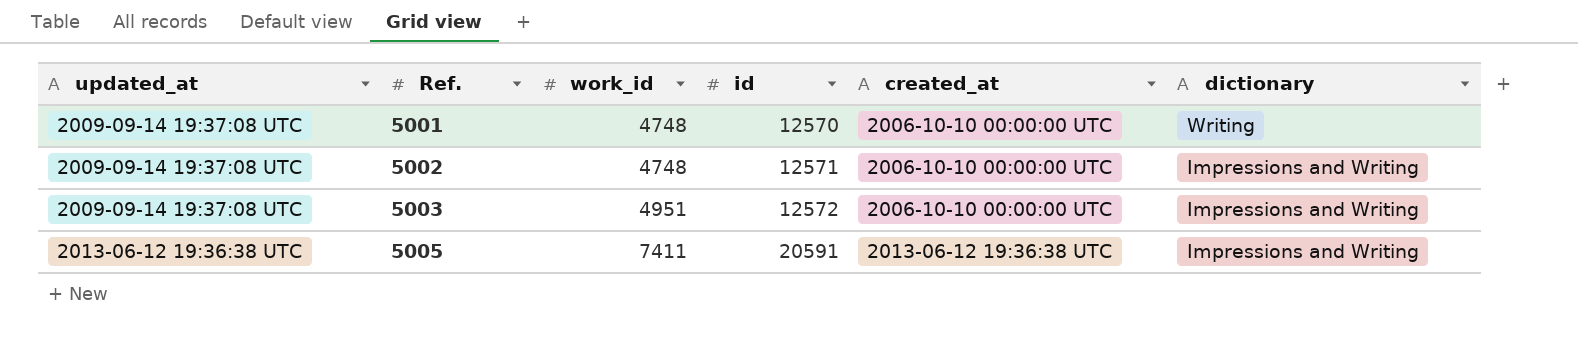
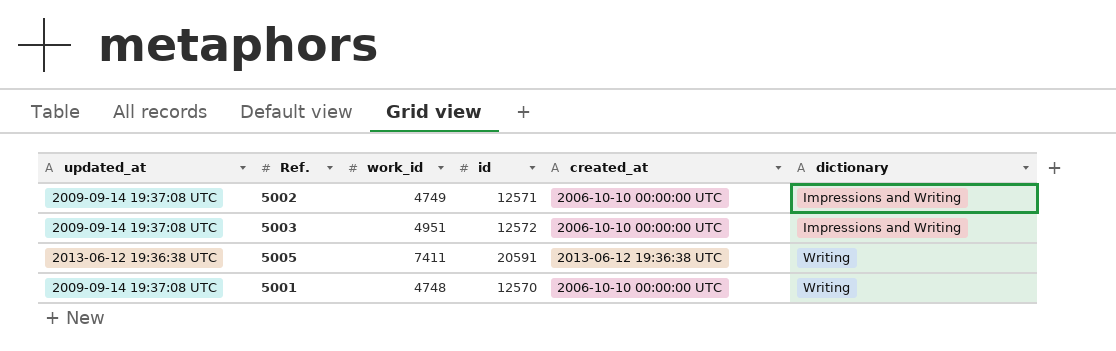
row order: updated_at ascending -> dictionary ascending
5002 | work_id: 4748 -> 4749
5005 | dictionary: Impressions and Writing -> Writing

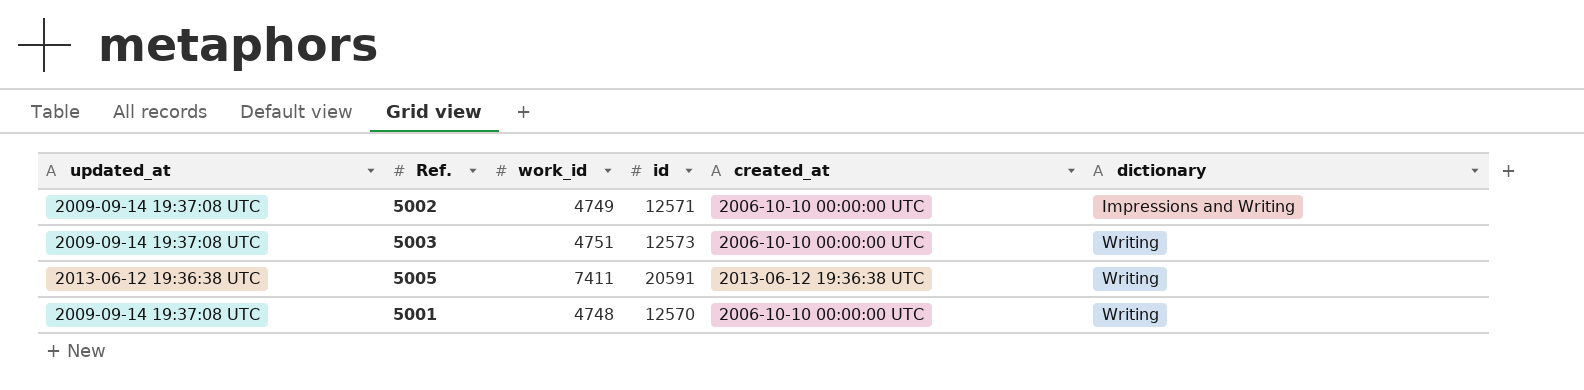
5003 | work_id: 4951 -> 4751
5003 | id: 12572 -> 12573
5003 | dictionary: Impressions and Writing -> Writing

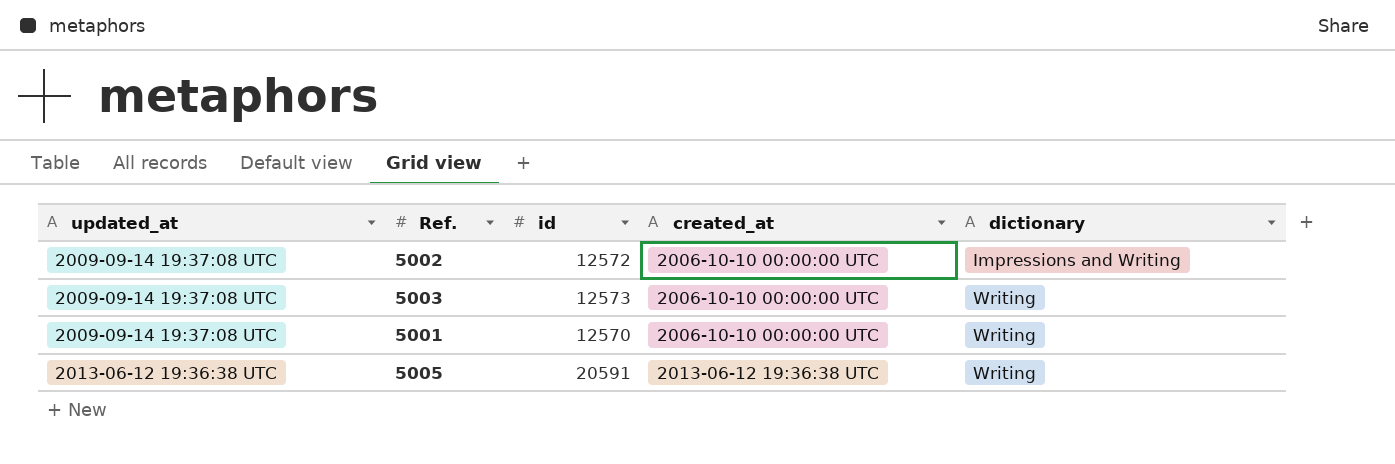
row order: dictionary ascending -> updated_at ascending
column work_id | position: 3 -> none
5002 | id: 12571 -> 12572

